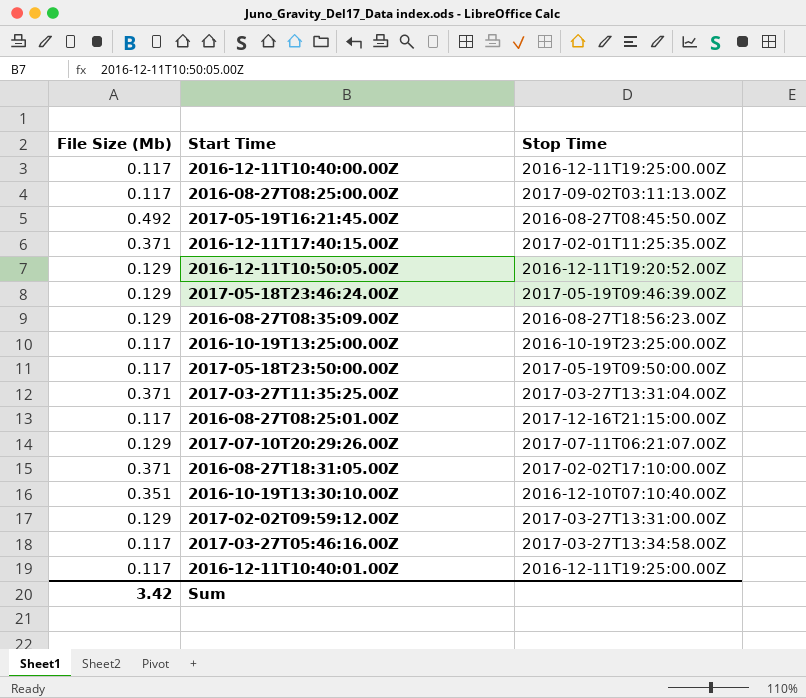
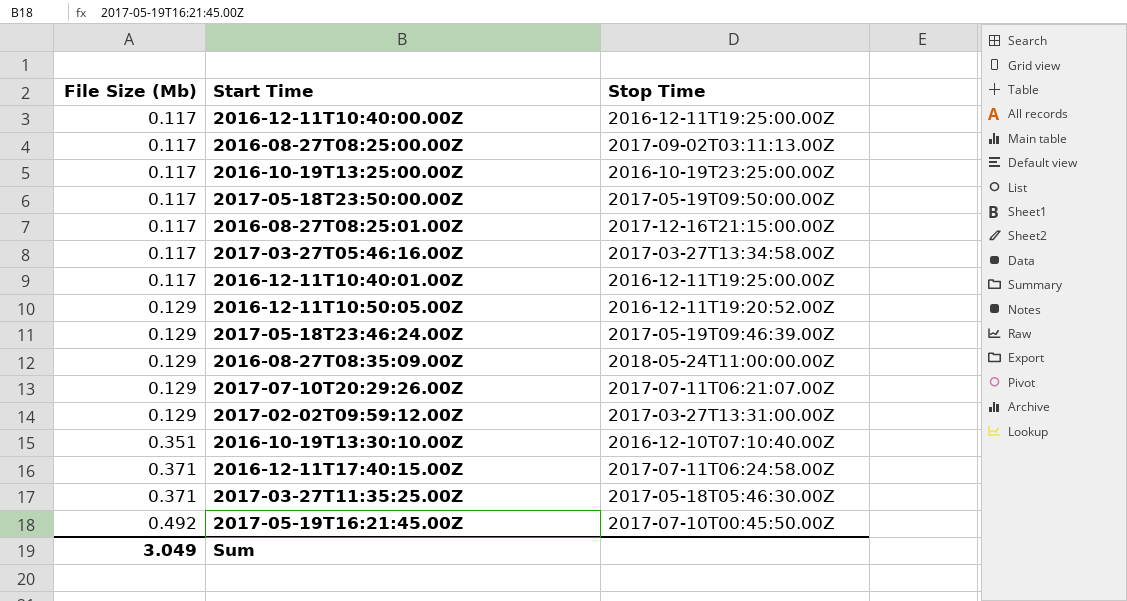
row order: none -> File Size (Mb) ascending
row 2016-08-27T18:31:05.00Z: 0.371 | 2017-02-02T17:10:00.00Z -> none
2016-08-27T08:35:09.00Z | Stop Time: 2016-08-27T18:56:23.00Z -> 2018-05-24T11:00:00.00Z
2016-12-11T17:40:15.00Z | Stop Time: 2017-02-01T11:25:35.00Z -> 2017-07-11T06:24:58.00Z
2017-03-27T11:35:25.00Z | Stop Time: 2017-03-27T13:31:04.00Z -> 2017-05-18T05:46:30.00Z
2017-05-19T16:21:45.00Z | Stop Time: 2016-08-27T08:45:50.00Z -> 2017-07-10T00:45:50.00Z
Sum | File Size (Mb): 3.42 -> 3.049

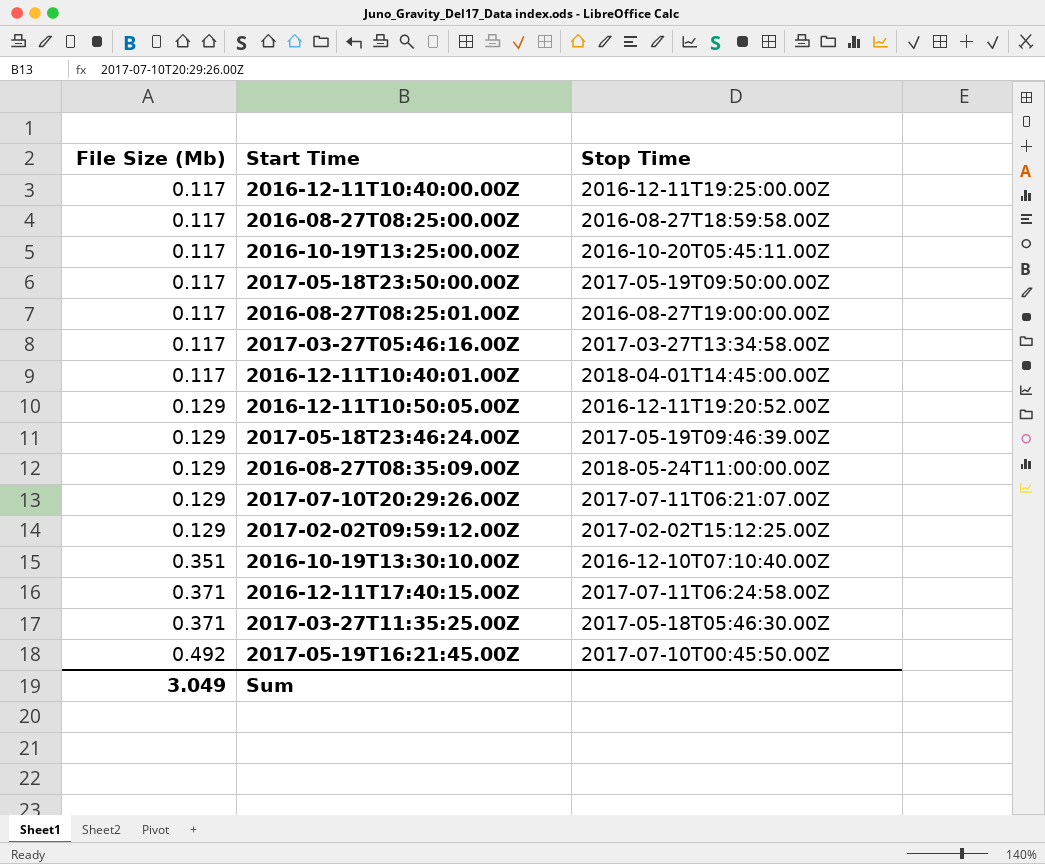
2016-08-27T08:25:00.00Z | Stop Time: 2017-09-02T03:11:13.00Z -> 2016-08-27T18:59:58.00Z
2016-10-19T13:25:00.00Z | Stop Time: 2016-10-19T23:25:00.00Z -> 2016-10-20T05:45:11.00Z
2016-08-27T08:25:01.00Z | Stop Time: 2017-12-16T21:15:00.00Z -> 2016-08-27T19:00:00.00Z
2016-12-11T10:40:01.00Z | Stop Time: 2016-12-11T19:25:00.00Z -> 2018-04-01T14:45:00.00Z
2017-02-02T09:59:12.00Z | Stop Time: 2017-03-27T13:31:00.00Z -> 2017-02-02T15:12:25.00Z

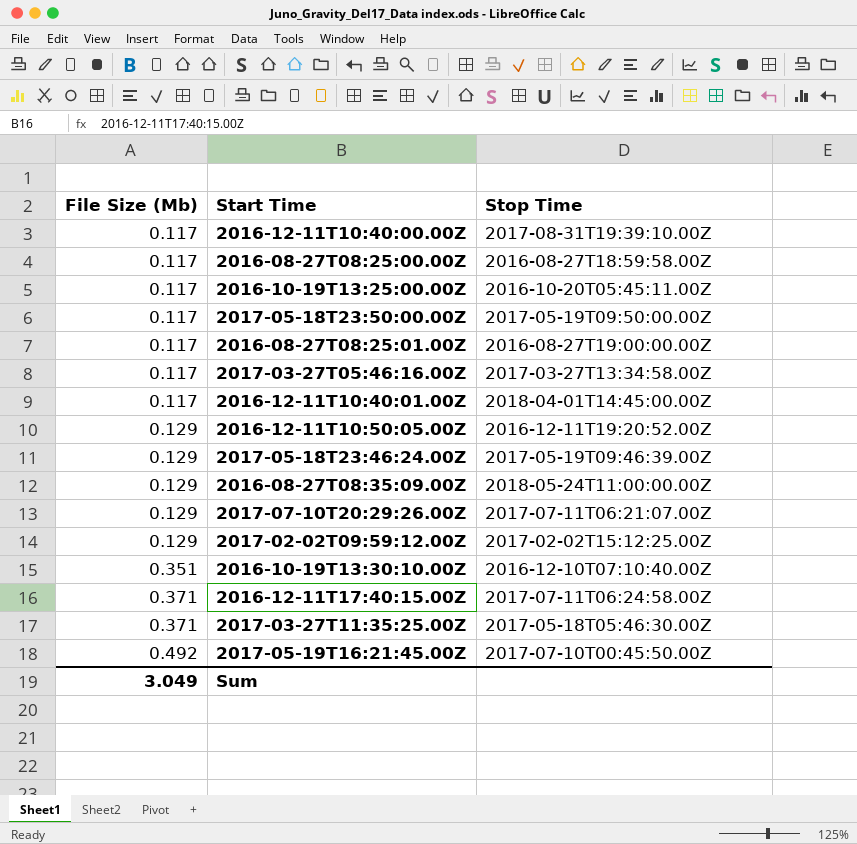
2016-12-11T10:40:00.00Z | Stop Time: 2016-12-11T19:25:00.00Z -> 2017-08-31T19:39:10.00Z

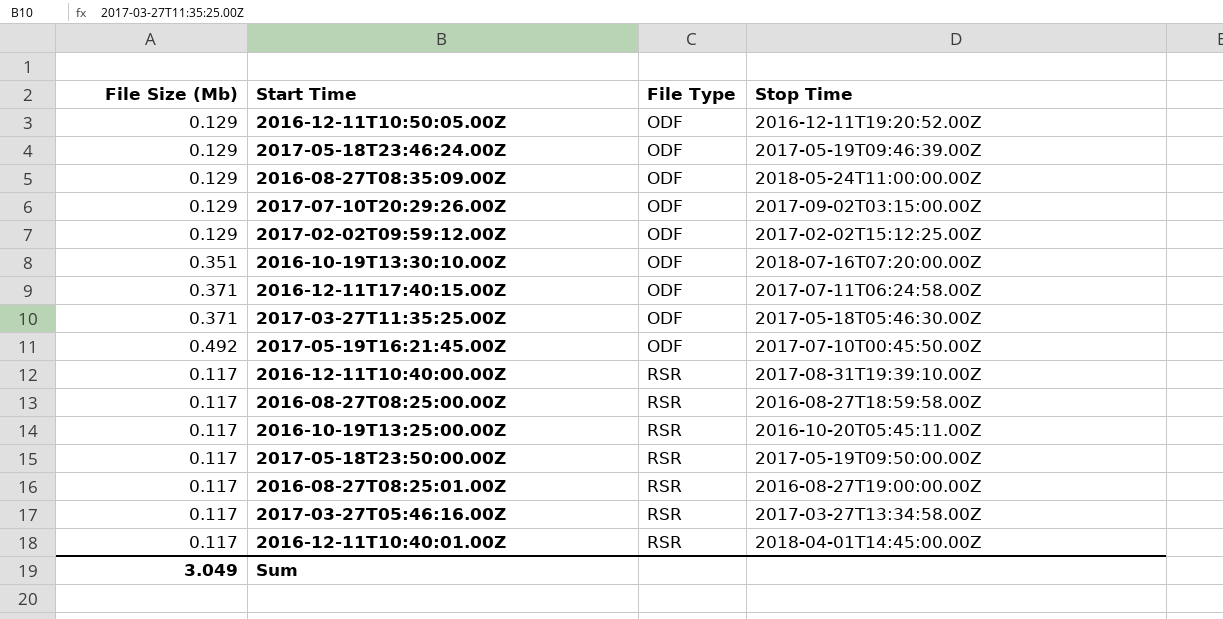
row order: File Size (Mb) ascending -> File Type ascending
column File Type | position: none -> 3
2017-07-10T20:29:26.00Z | Stop Time: 2017-07-11T06:21:07.00Z -> 2017-09-02T03:15:00.00Z
2016-10-19T13:30:10.00Z | Stop Time: 2016-12-10T07:10:40.00Z -> 2018-07-16T07:20:00.00Z

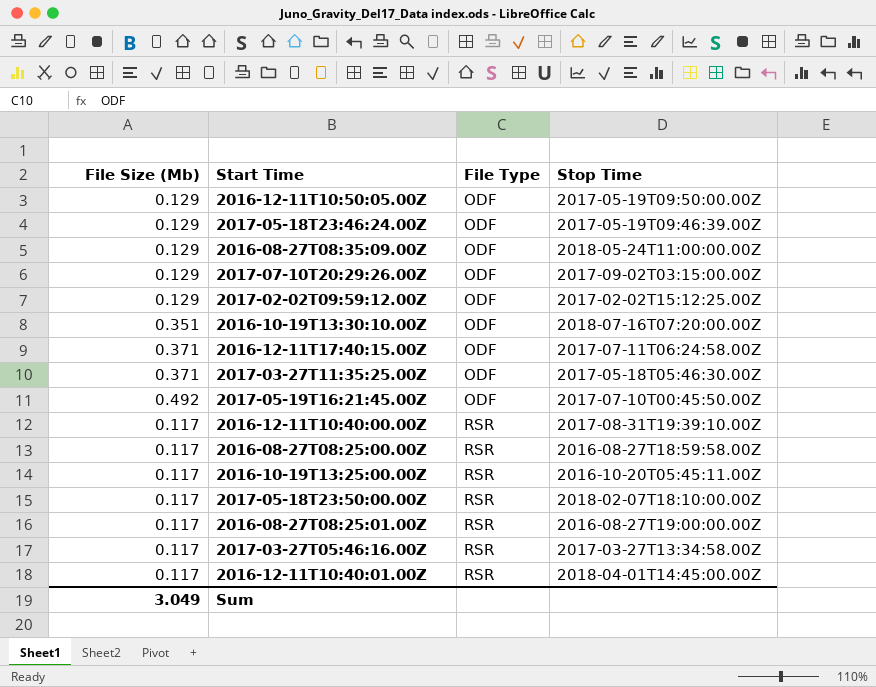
2016-12-11T10:50:05.00Z | Stop Time: 2016-12-11T19:20:52.00Z -> 2017-05-19T09:50:00.00Z
2017-05-18T23:50:00.00Z | Stop Time: 2017-05-19T09:50:00.00Z -> 2018-02-07T18:10:00.00Z

